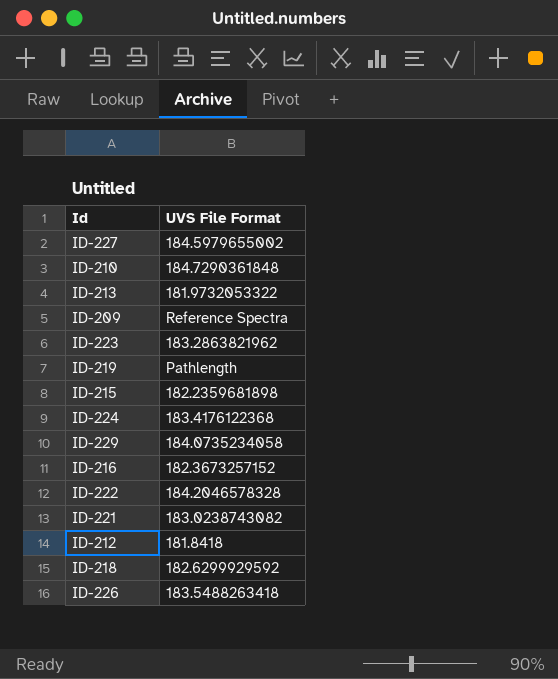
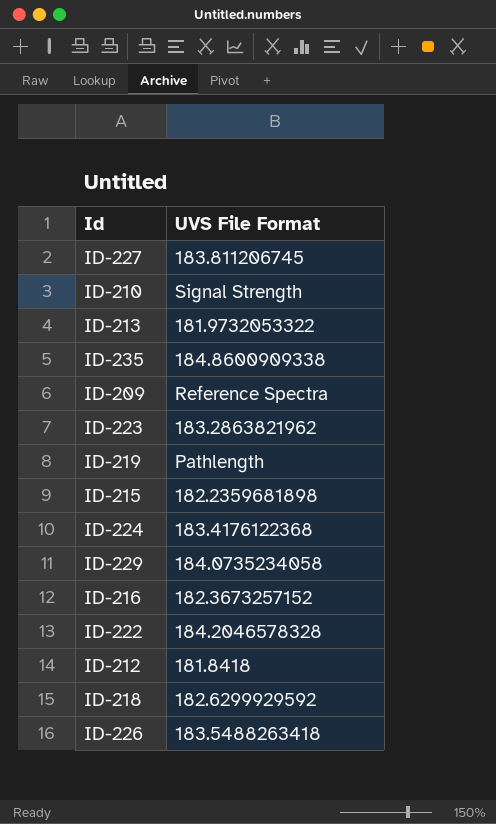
row ID-221: 183.0238743082 -> none
ID-227 | UVS File Format: 184.5979655002 -> 183.811206745
ID-210 | UVS File Format: 184.7290361848 -> Signal Strength
row ID-235: none -> 184.8600909338

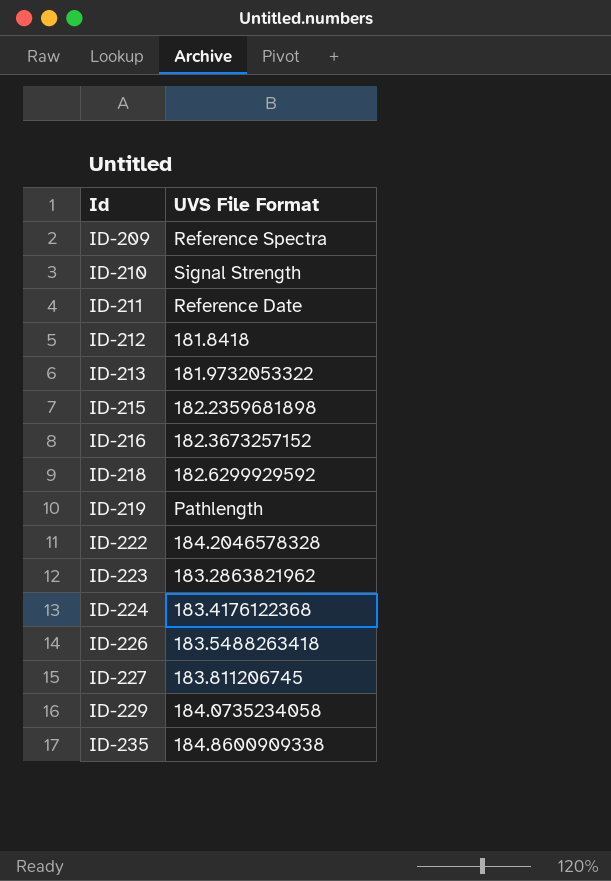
row order: none -> Id ascending
row ID-211: none -> Reference Date

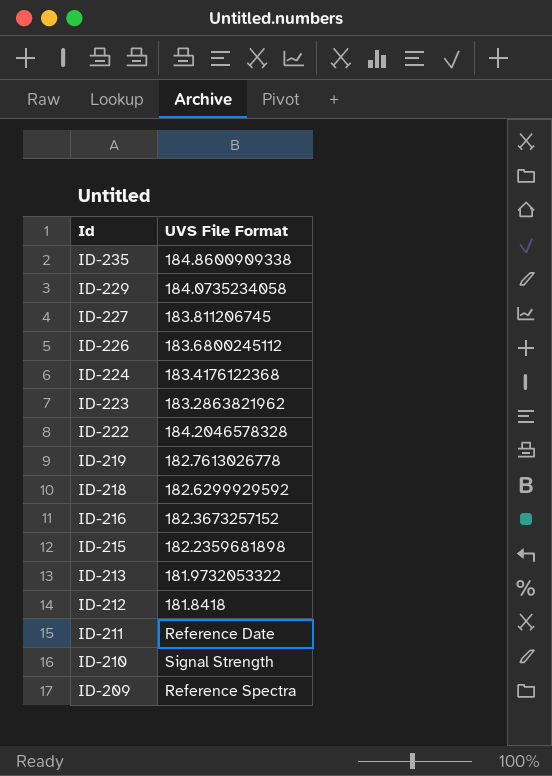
row order: Id ascending -> Id descending
ID-226 | UVS File Format: 183.5488263418 -> 183.6800245112
ID-219 | UVS File Format: Pathlength -> 182.7613026778

